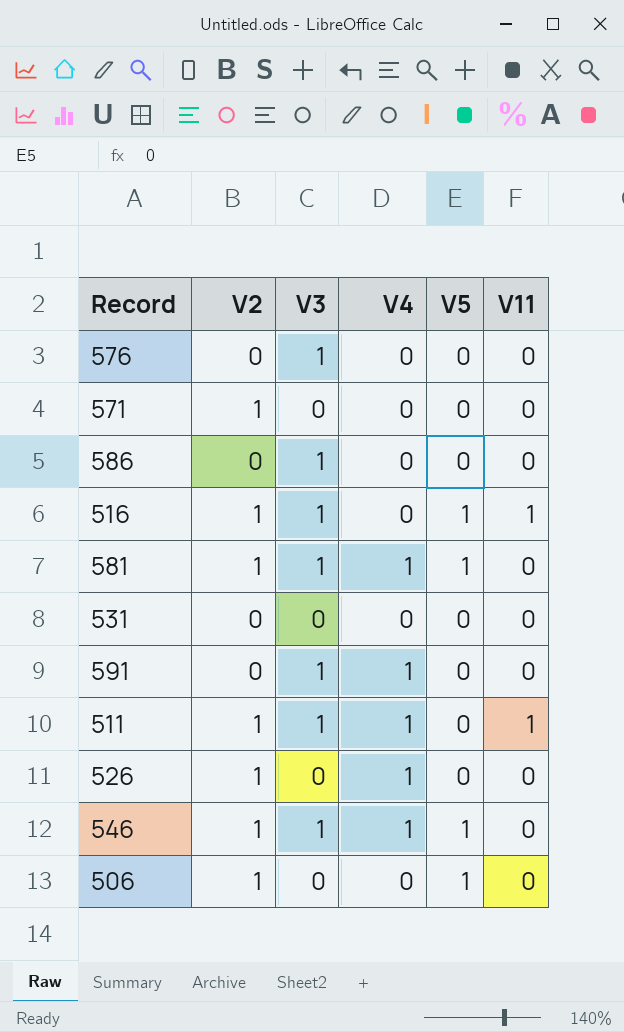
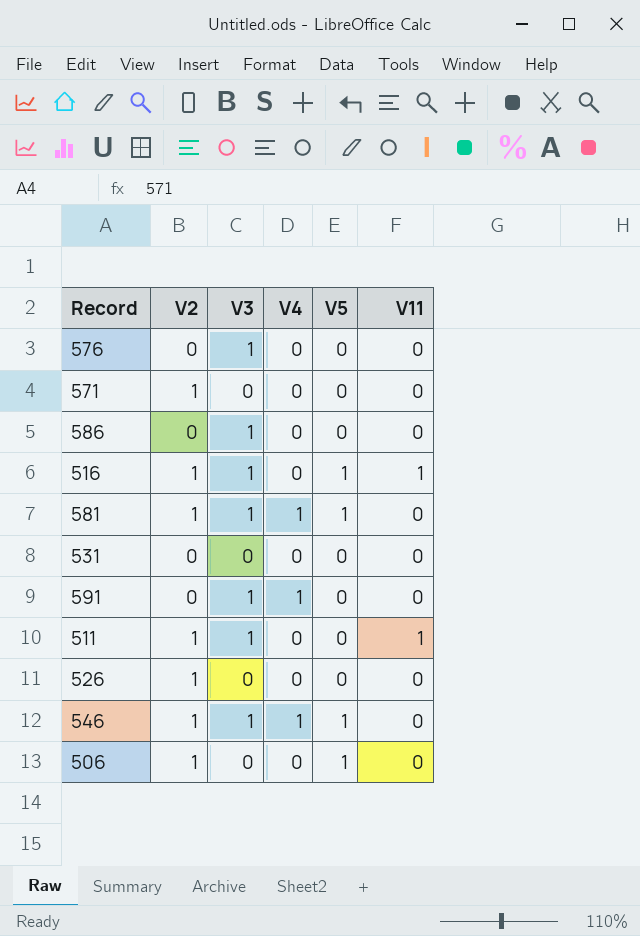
511 | V4: 1 -> 0
526 | V4: 1 -> 0

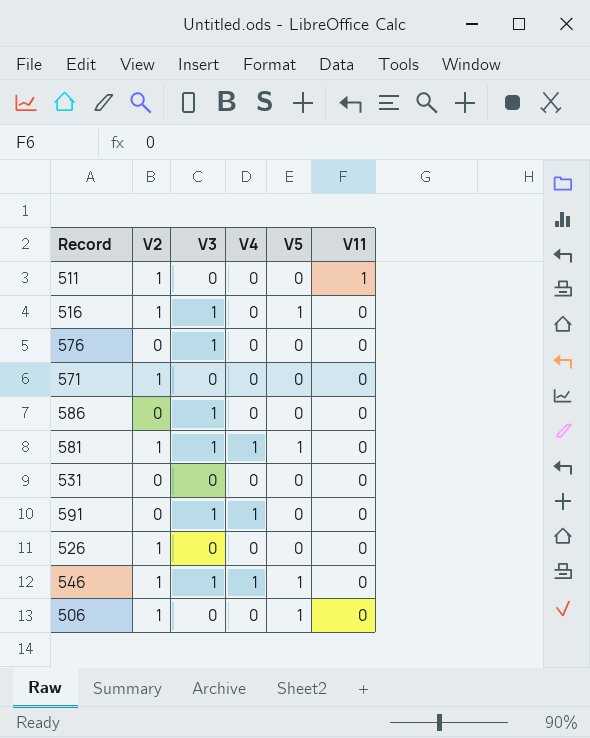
row order: none -> V11 descending
511 | V3: 1 -> 0
516 | V11: 1 -> 0

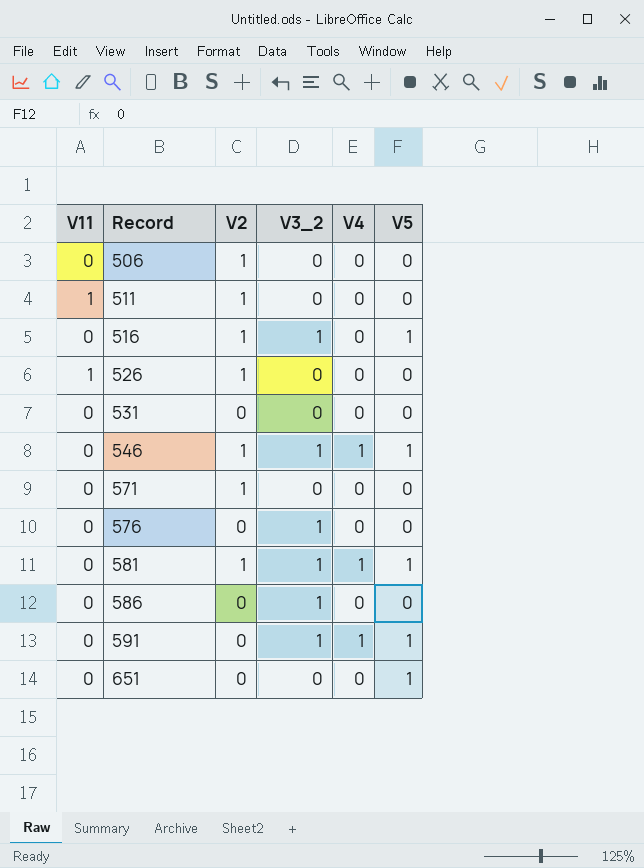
row order: V11 descending -> Record ascending
column V11 | position: 6 -> 1
column name: V3 -> V3_2
506 | V5: 1 -> 0
526 | V11: 0 -> 1
591 | V5: 0 -> 1
row 651: none -> 0 | 0 | 0 | 0 | 1

